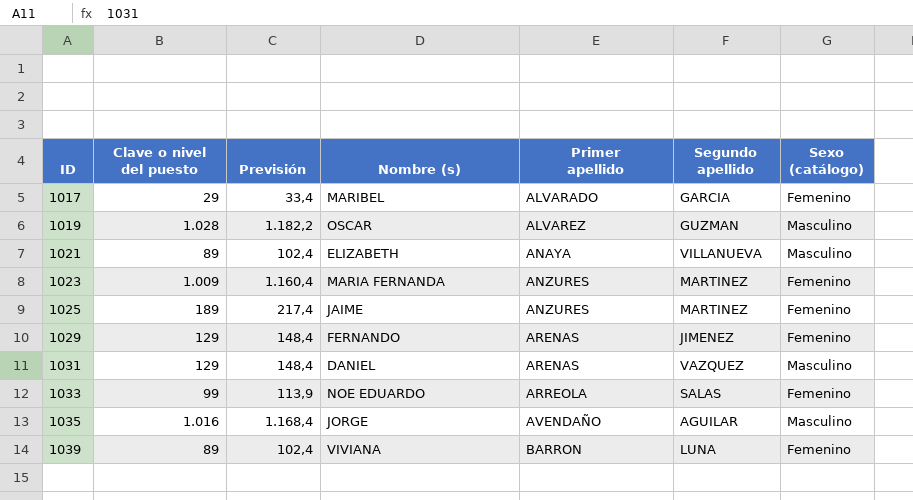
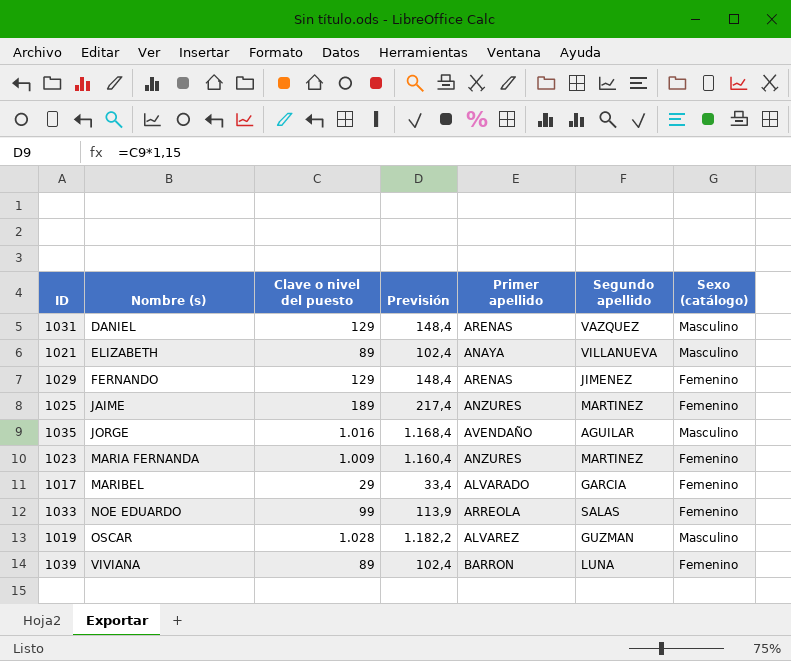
row order: ID ascending -> Nombre (s) ascending
column Nombre (s) | position: 4 -> 2

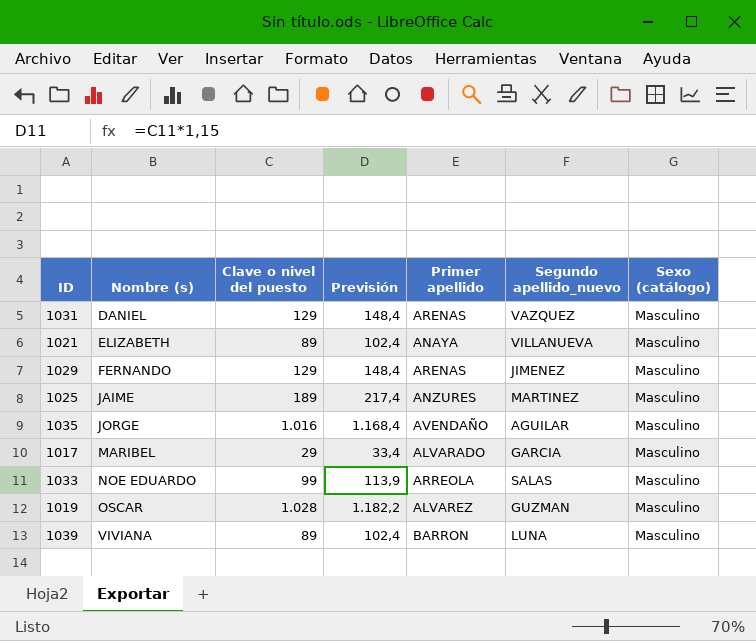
column name: Segundo apellido -> Segundo apellido_nuevo
row 1023: MARIA FERNANDA | 1.009 | 1.160,4 | ANZURES | MARTINEZ | Femenino -> none
1029 | Sexo (catálogo): Femenino -> Masculino
1025 | Sexo (catálogo): Femenino -> Masculino
1017 | Sexo (catálogo): Femenino -> Masculino
1033 | Sexo (catálogo): Femenino -> Masculino
1039 | Sexo (catálogo): Femenino -> Masculino

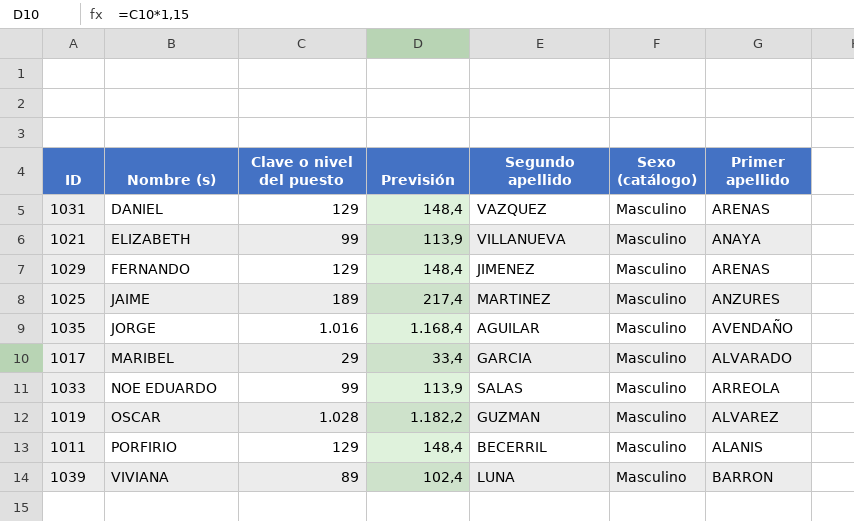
column name: Segundo apellido_nuevo -> Segundo apellido
column Primer apellido | position: 5 -> 7
1021 | Clave o nivel del puesto: 89 -> 99
1021 | Previsión: 102,4 -> 113,9
row 1011: none -> PORFIRIO | 129 | 148,4 | BECERRIL | Masculino | ALANIS

